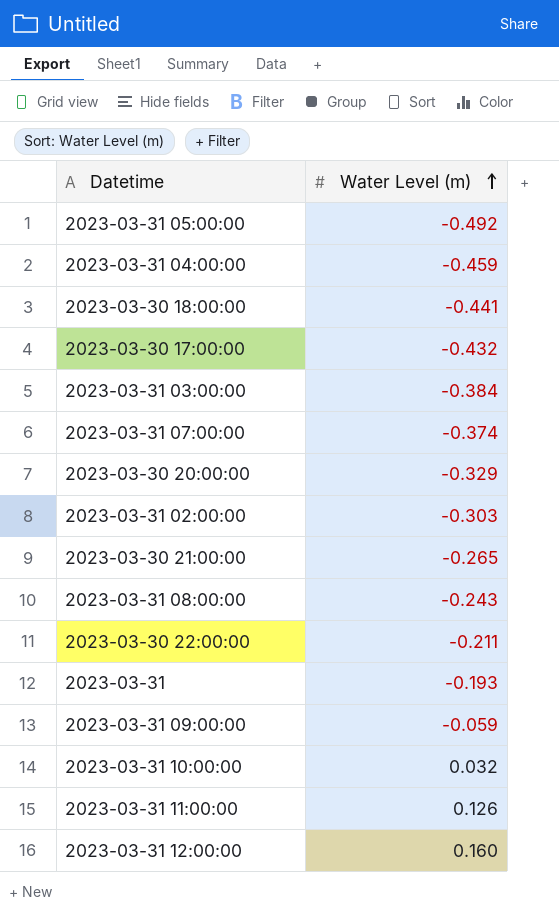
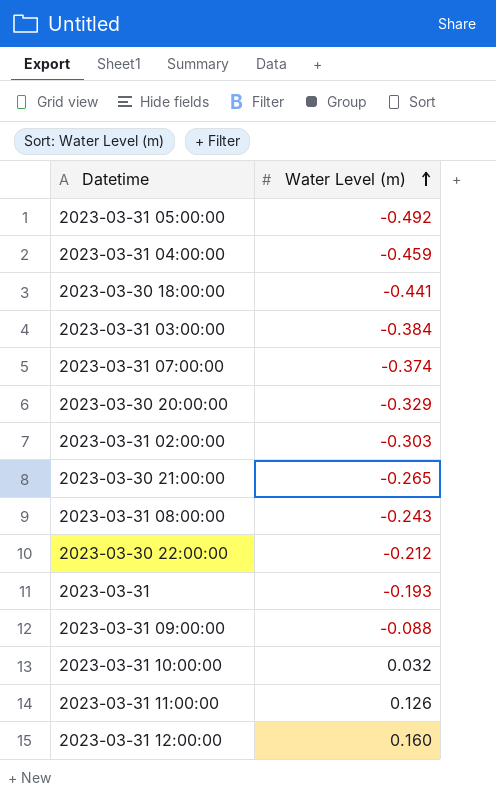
row 2023-03-30 17:00:00: -0.432 -> none
2023-03-30 22:00:00 | Water Level (m): -0.211 -> -0.212
2023-03-31 09:00:00 | Water Level (m): -0.059 -> -0.088

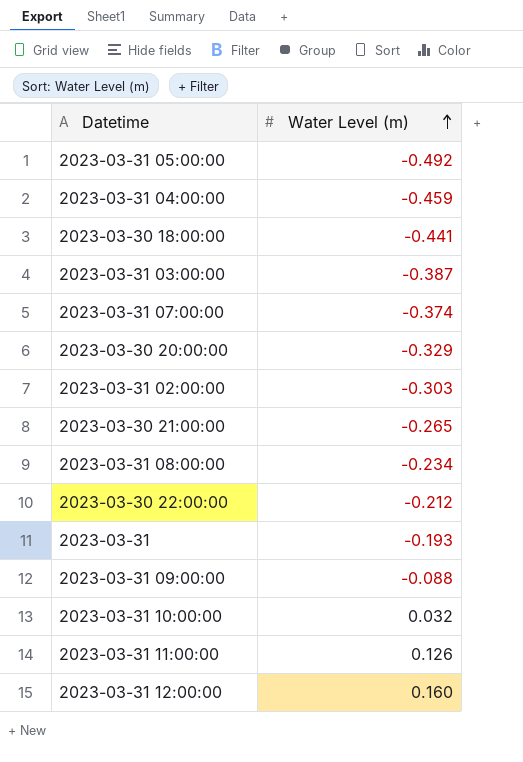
2023-03-31 03:00:00 | Water Level (m): -0.384 -> -0.387
2023-03-31 08:00:00 | Water Level (m): -0.243 -> -0.234

